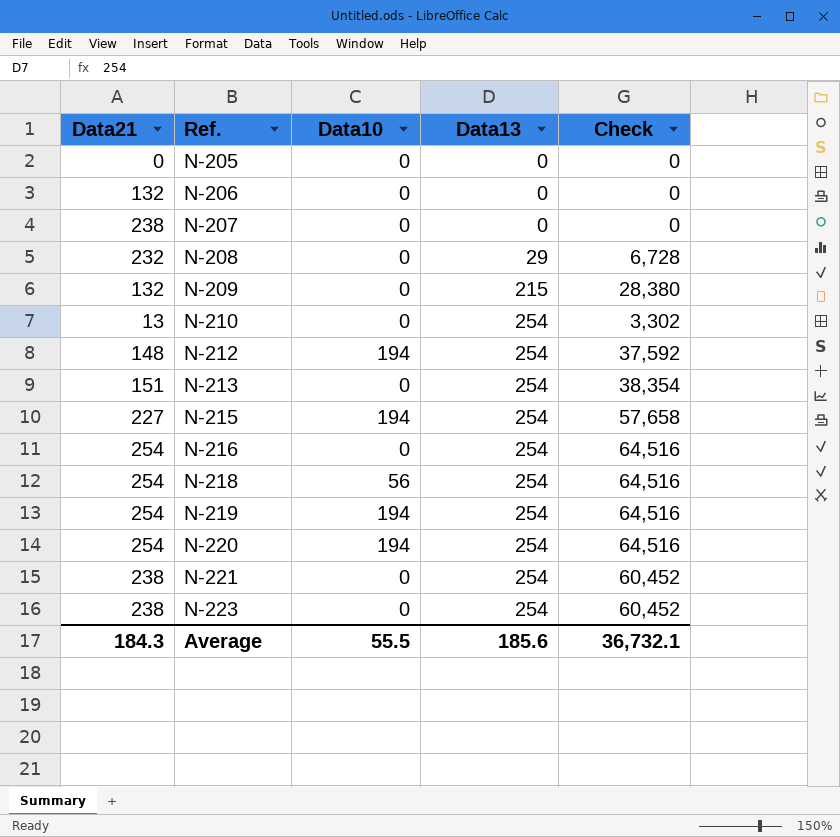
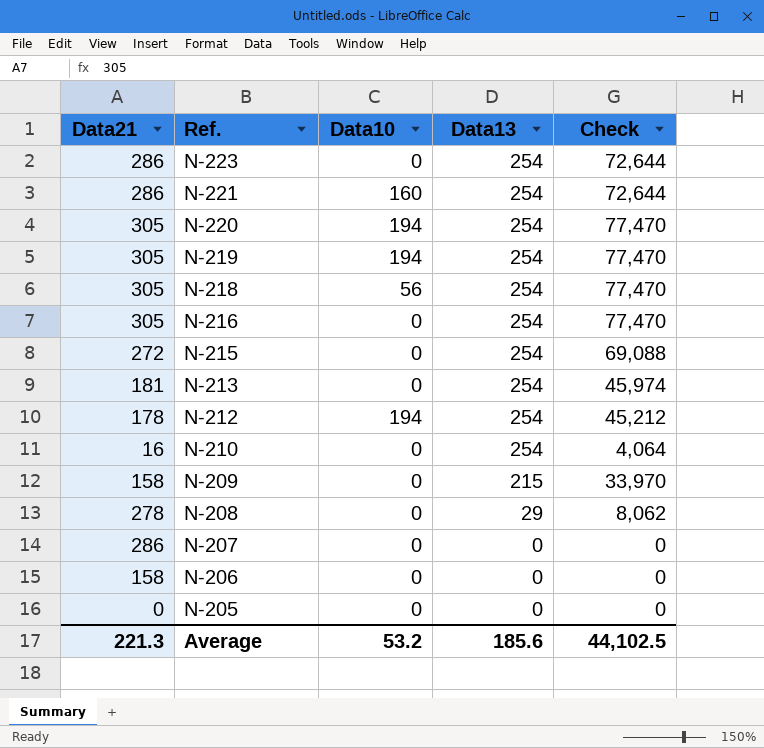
row order: Ref. ascending -> Ref. descending
N-223 | Data21: 238 -> 286
N-223 | Check: 60,452 -> 72,644
N-221 | Data21: 238 -> 286
N-221 | Data10: 0 -> 160
N-221 | Check: 60,452 -> 72,644
N-220 | Data21: 254 -> 305
N-220 | Check: 64,516 -> 77,470
N-219 | Data21: 254 -> 305
N-219 | Check: 64,516 -> 77,470
N-218 | Data21: 254 -> 305
N-218 | Check: 64,516 -> 77,470
N-216 | Data21: 254 -> 305
N-216 | Check: 64,516 -> 77,470
N-215 | Data21: 227 -> 272
N-215 | Data10: 194 -> 0
N-215 | Check: 57,658 -> 69,088
N-213 | Data21: 151 -> 181
N-213 | Check: 38,354 -> 45,974
N-212 | Data21: 148 -> 178
N-212 | Check: 37,592 -> 45,212
N-210 | Data21: 13 -> 16
N-210 | Check: 3,302 -> 4,064
N-209 | Data21: 132 -> 158
N-209 | Check: 28,380 -> 33,970
N-208 | Data21: 232 -> 278
N-208 | Check: 6,728 -> 8,062
N-207 | Data21: 238 -> 286
N-206 | Data21: 132 -> 158
Average | Data21: 184.3 -> 221.3
Average | Data10: 55.5 -> 53.2
Average | Check: 36,732.1 -> 44,102.5

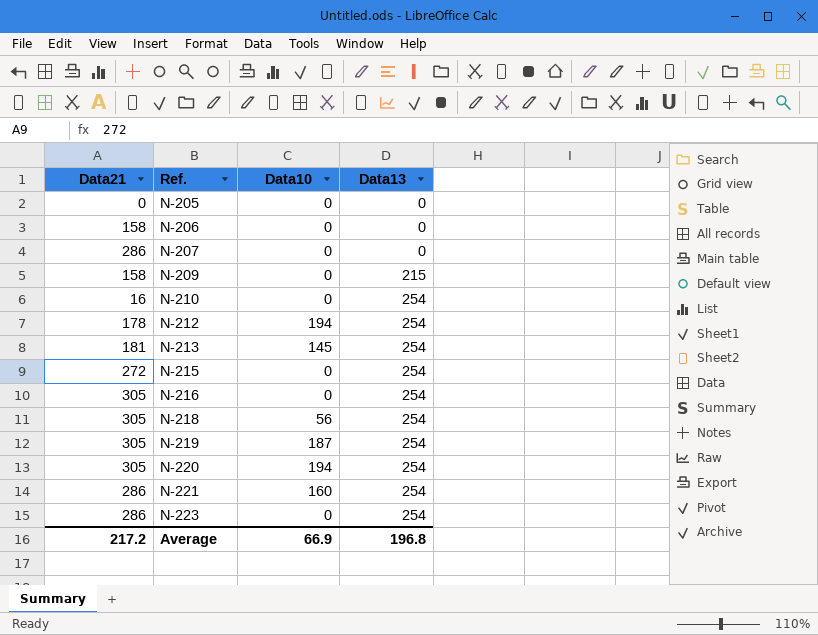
row order: Ref. descending -> Ref. ascending
column Check | formula: [Data21] * [Data13] -> none
row N-208: 278 | 0 | 29 | 8,062 -> none
N-213 | Data10: 0 -> 145
N-219 | Data10: 194 -> 187
Average | Data21: 221.3 -> 217.2
Average | Data10: 53.2 -> 66.9
Average | Data13: 185.6 -> 196.8

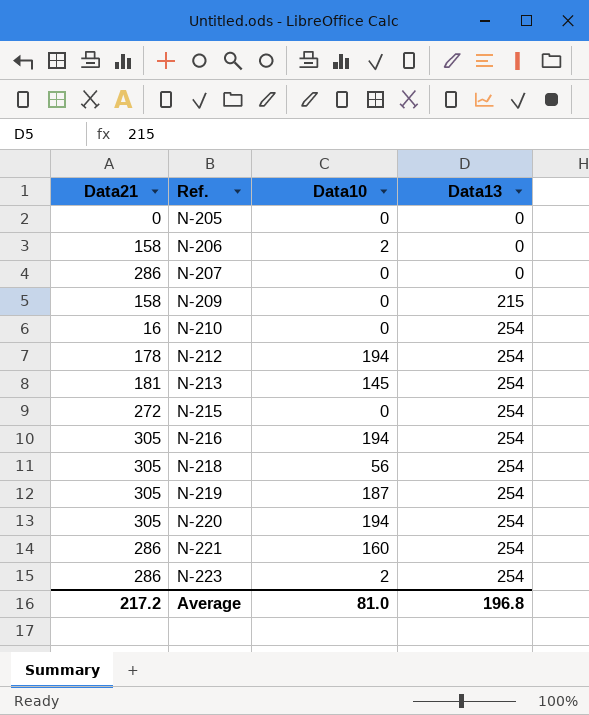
N-206 | Data10: 0 -> 2
N-216 | Data10: 0 -> 194
N-223 | Data10: 0 -> 2
Average | Data10: 66.9 -> 81.0

